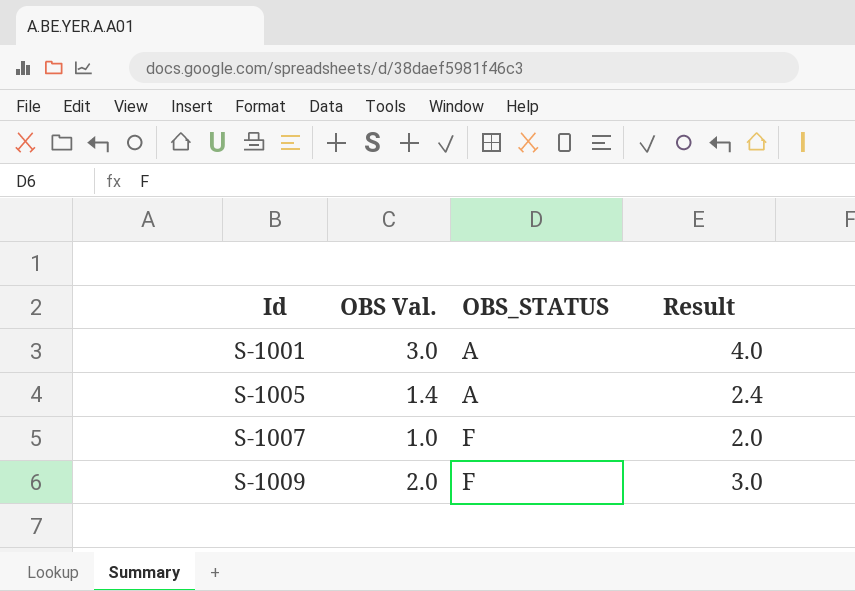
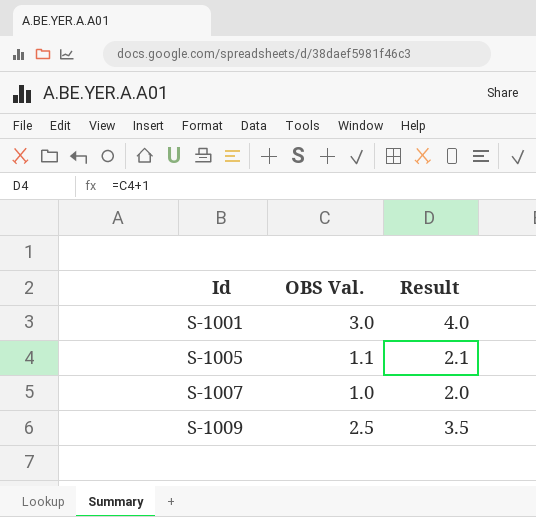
column OBS_STATUS | position: 3 -> none
S-1005 | OBS Val.: 1.4 -> 1.1
S-1005 | Result: 2.4 -> 2.1
S-1009 | OBS Val.: 2.0 -> 2.5
S-1009 | Result: 3.0 -> 3.5

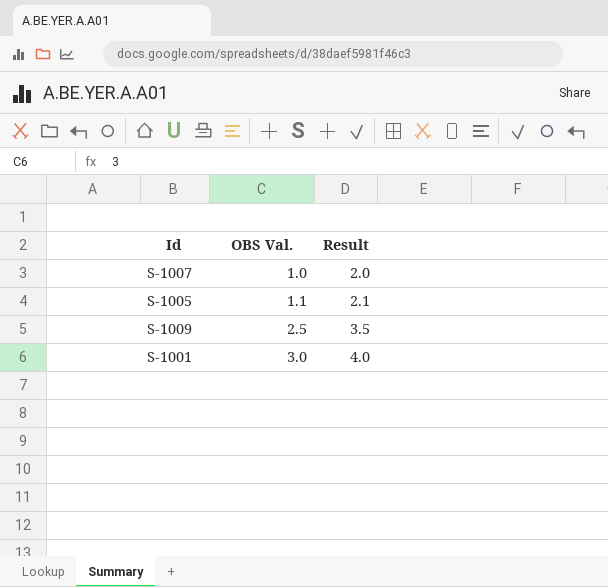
row order: Id ascending -> OBS Val. ascending

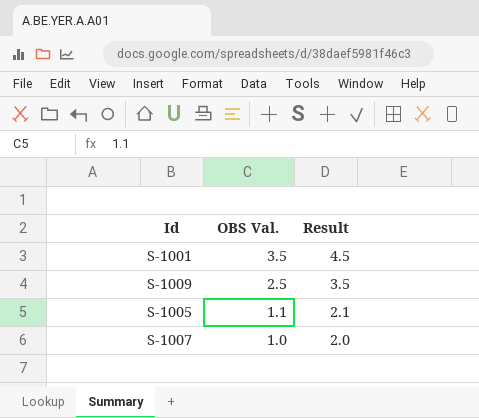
row order: OBS Val. ascending -> OBS Val. descending
S-1001 | OBS Val.: 3.0 -> 3.5
S-1001 | Result: 4.0 -> 4.5

